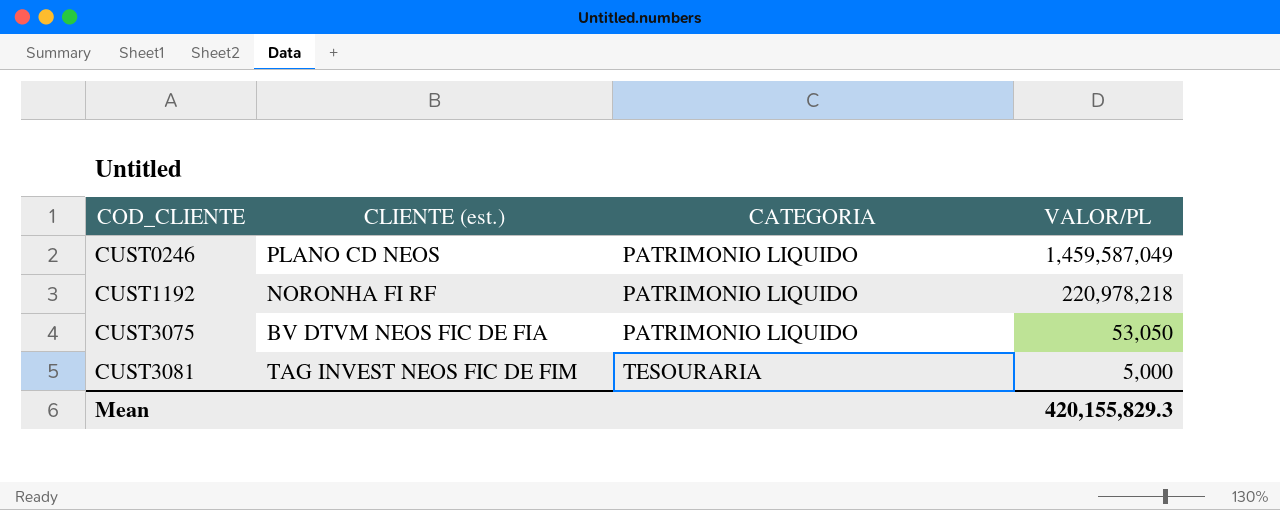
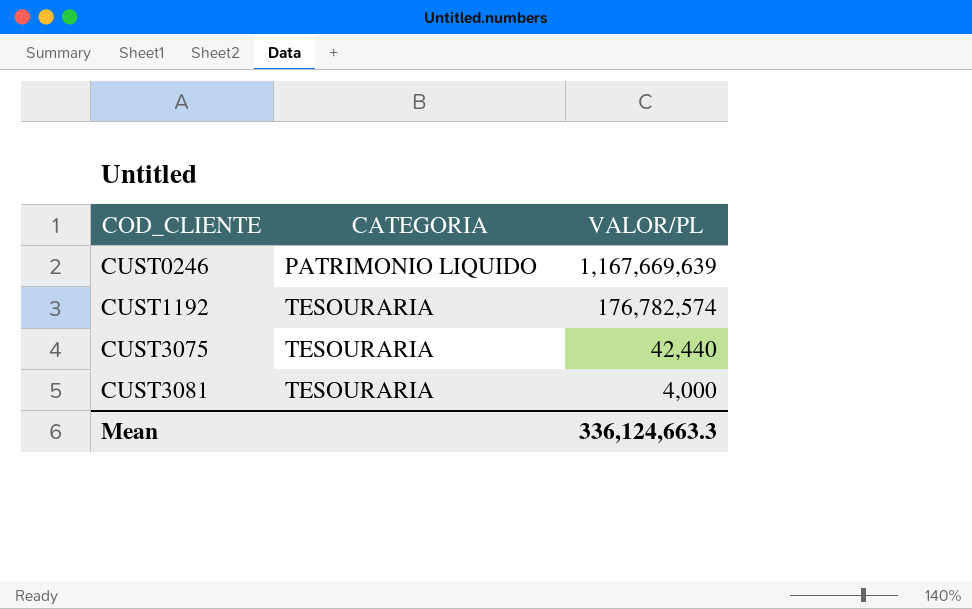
column CLIENTE (est.) | position: 2 -> none
CUST0246 | VALOR/PL: 1,459,587,049 -> 1,167,669,639
CUST1192 | CATEGORIA: PATRIMONIO LIQUIDO -> TESOURARIA
CUST1192 | VALOR/PL: 220,978,218 -> 176,782,574
CUST3075 | CATEGORIA: PATRIMONIO LIQUIDO -> TESOURARIA
CUST3075 | VALOR/PL: 53,050 -> 42,440
CUST3081 | VALOR/PL: 5,000 -> 4,000
Mean | VALOR/PL: 420,155,829.3 -> 336,124,663.3

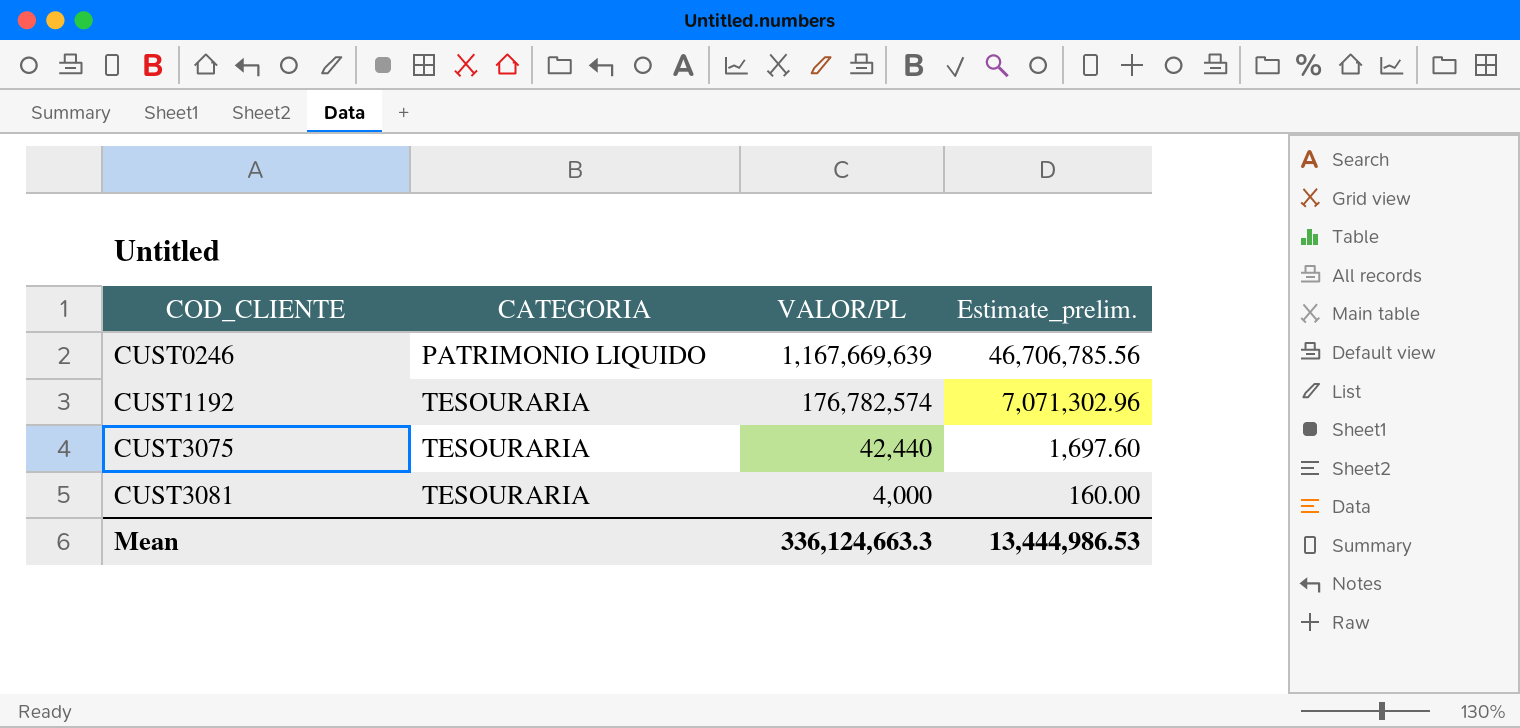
column Estimate_prelim. | formula: none -> [VALOR/PL] * 0.04

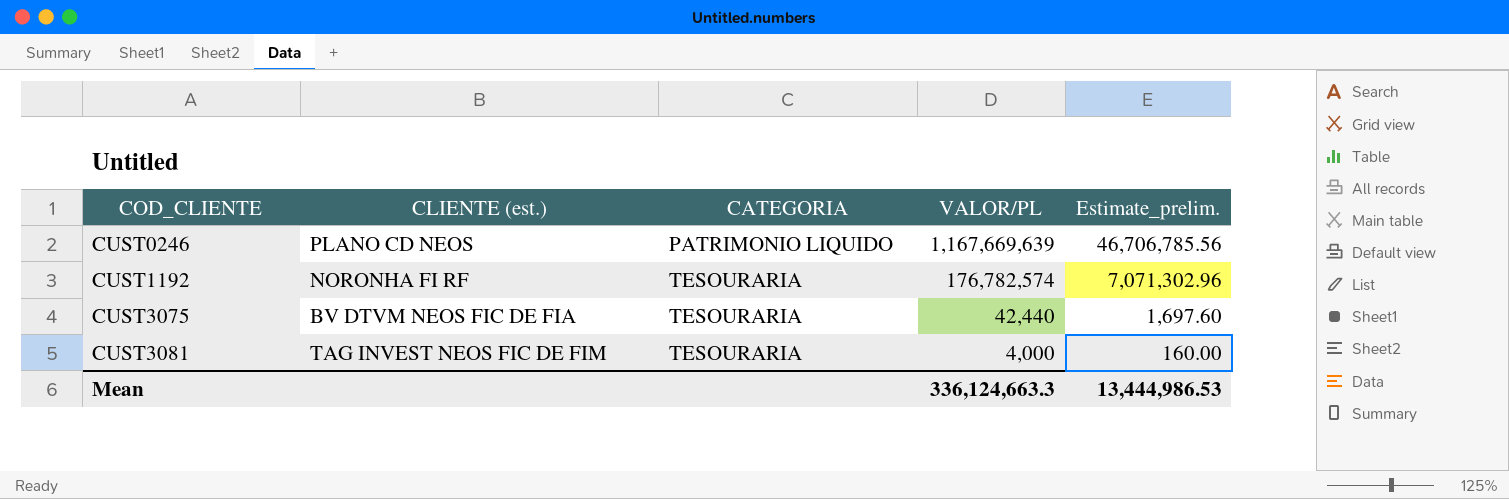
column CLIENTE (est.) | position: none -> 2

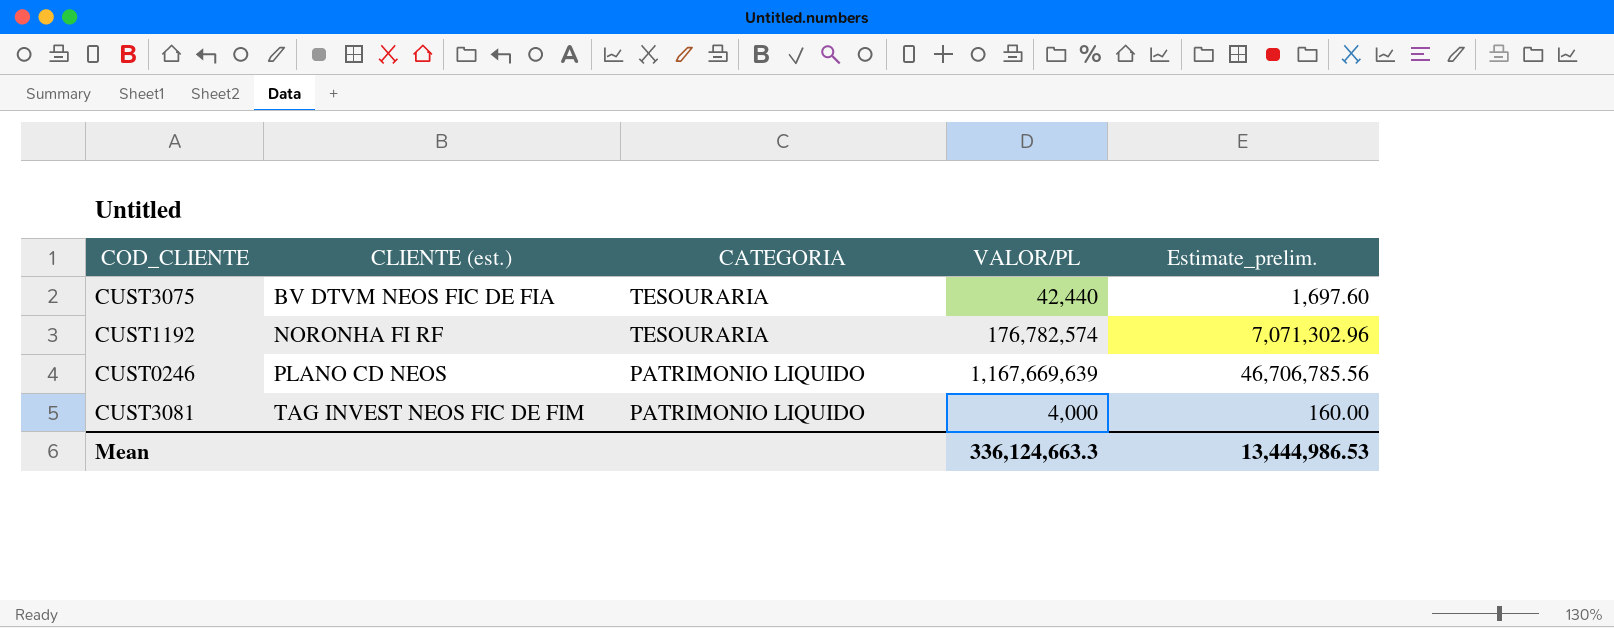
row order: COD_CLIENTE ascending -> CLIENTE (est.) ascending
CUST3081 | CATEGORIA: TESOURARIA -> PATRIMONIO LIQUIDO

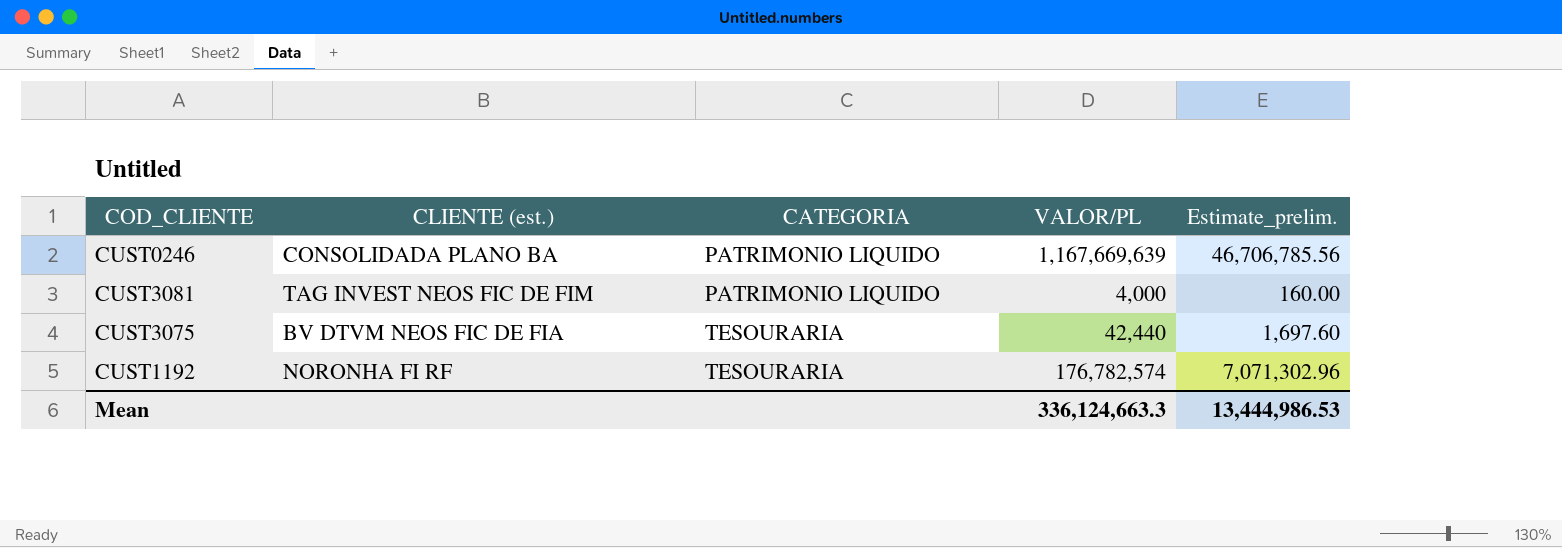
row order: CLIENTE (est.) ascending -> CATEGORIA ascending
CUST0246 | CLIENTE (est.): PLANO CD NEOS -> CONSOLIDADA PLANO BA

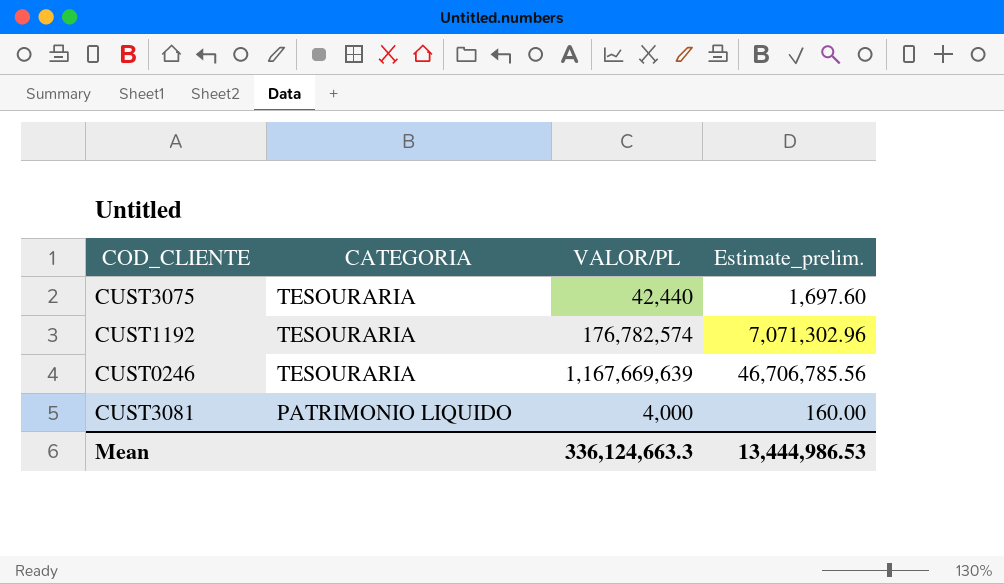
row order: CATEGORIA ascending -> CATEGORIA descending
column CLIENTE (est.) | position: 2 -> none
CUST0246 | CATEGORIA: PATRIMONIO LIQUIDO -> TESOURARIA

